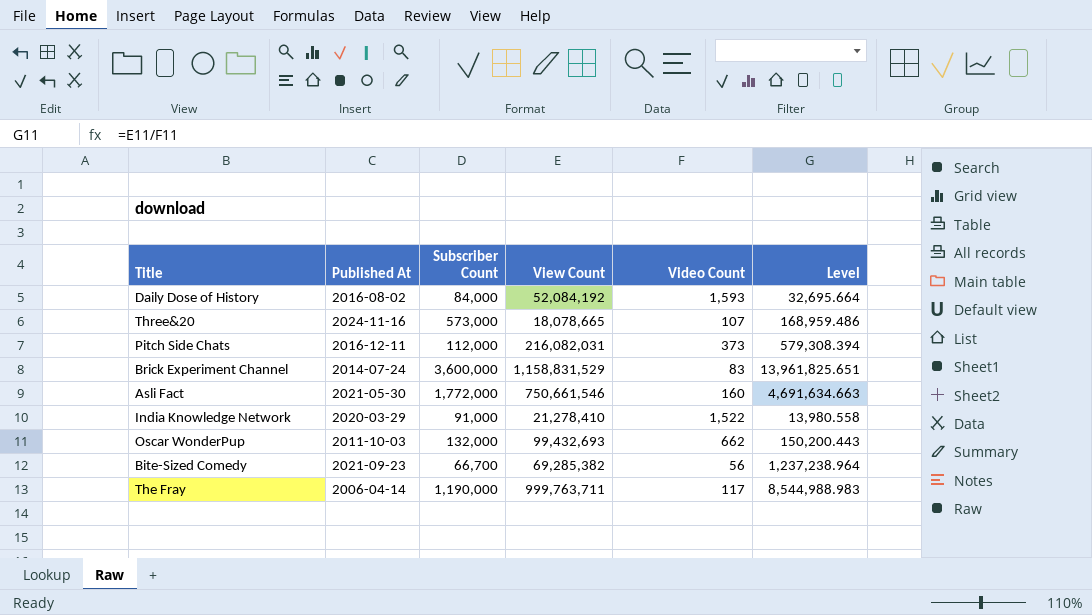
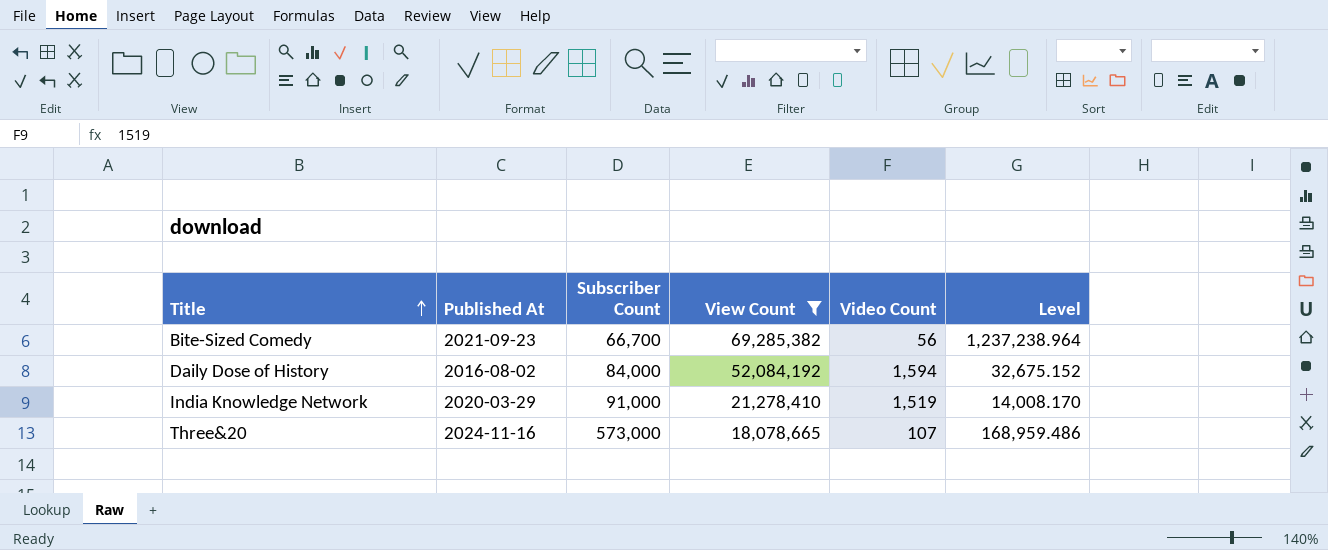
filter: none -> View Count <= 69,285,382
row order: none -> Title ascending
Daily Dose of History | Video Count: 1,593 -> 1,594
Daily Dose of History | Level: 32,695.664 -> 32,675.152
India Knowledge Network | Video Count: 1,522 -> 1,519
India Knowledge Network | Level: 13,980.558 -> 14,008.170

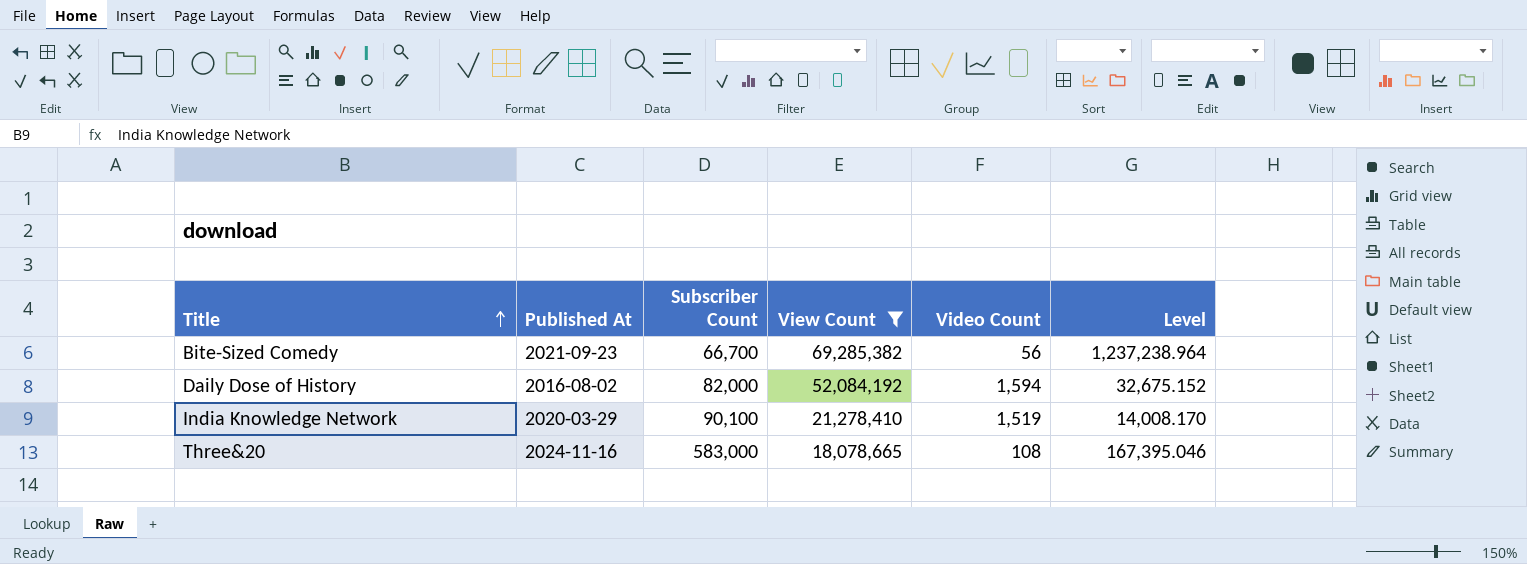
Daily Dose of History | Subscriber Count: 84,000 -> 82,000
India Knowledge Network | Subscriber Count: 91,000 -> 90,100
Three&20 | Subscriber Count: 573,000 -> 583,000
Three&20 | Video Count: 107 -> 108
Three&20 | Level: 168,959.486 -> 167,395.046

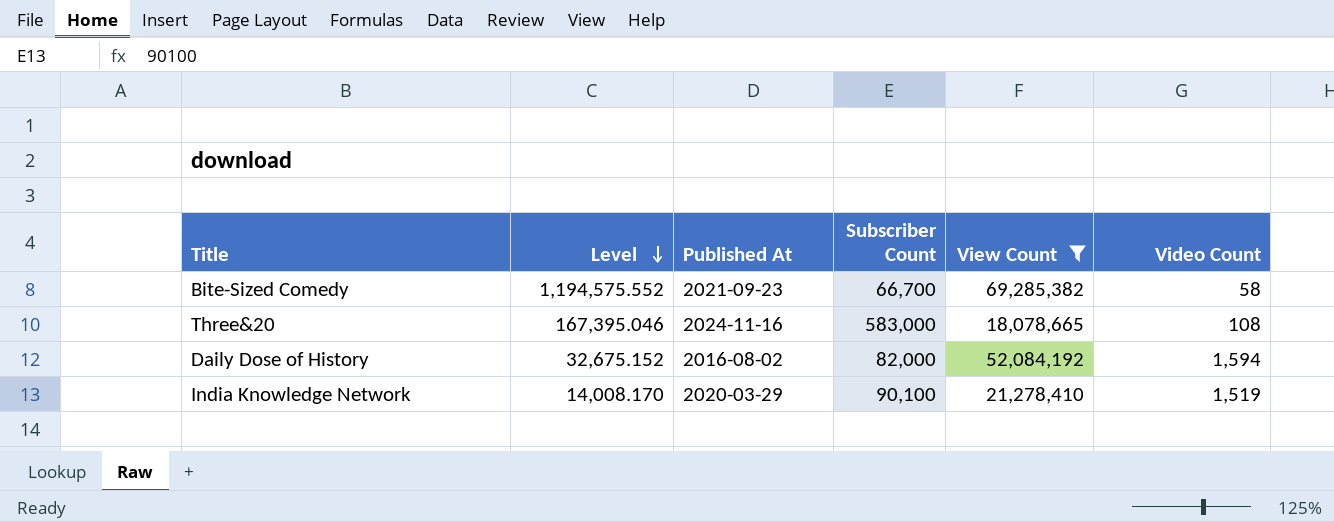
row order: Title ascending -> Level descending
column Level | position: 6 -> 2
Bite-Sized Comedy | Level: 1,237,238.964 -> 1,194,575.552
Bite-Sized Comedy | Video Count: 56 -> 58

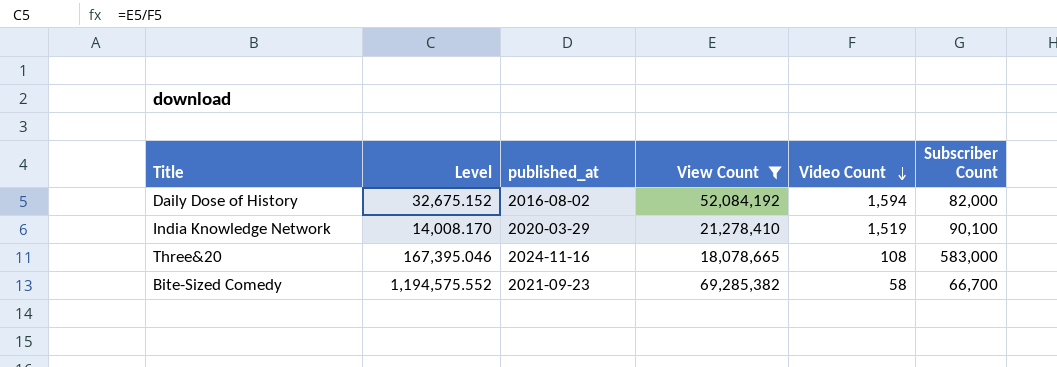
row order: Level descending -> Video Count descending
column name: Published At -> published_at
column Subscriber Count | position: 4 -> 6

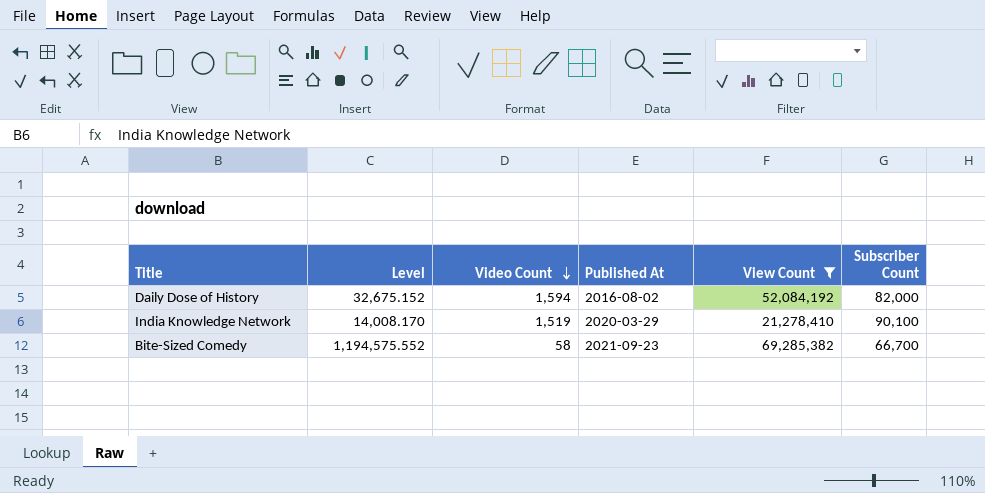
column Video Count | position: 5 -> 3
column name: published_at -> Published At
row Three&20: 167,395.046 | 2024-11-16 | 18,078,665 | 108 | 583,000 -> none

